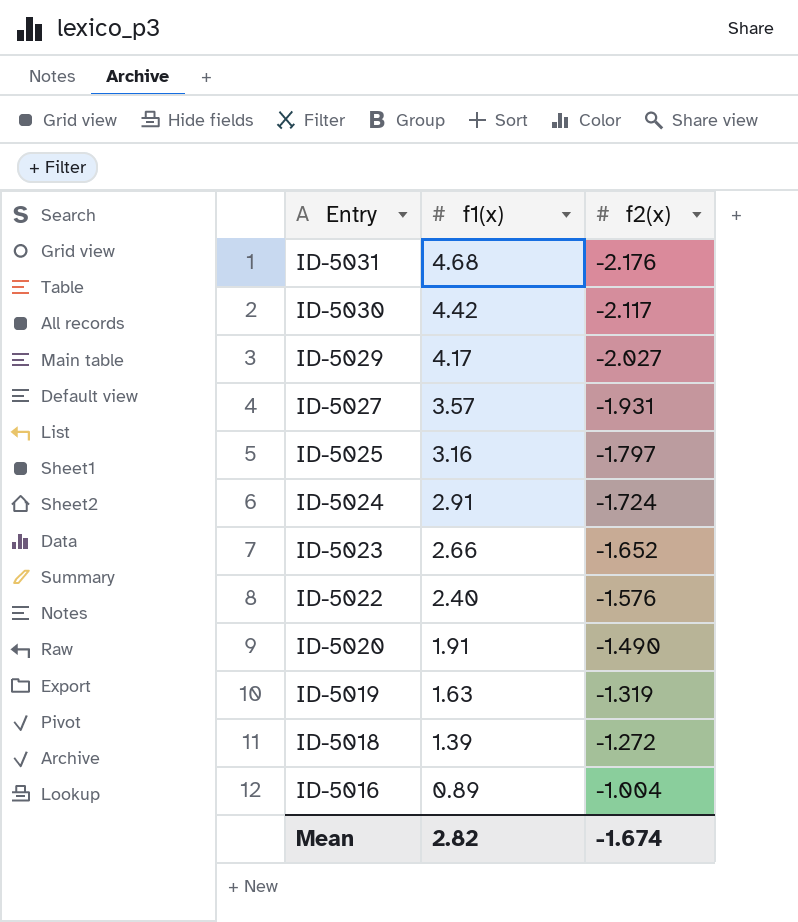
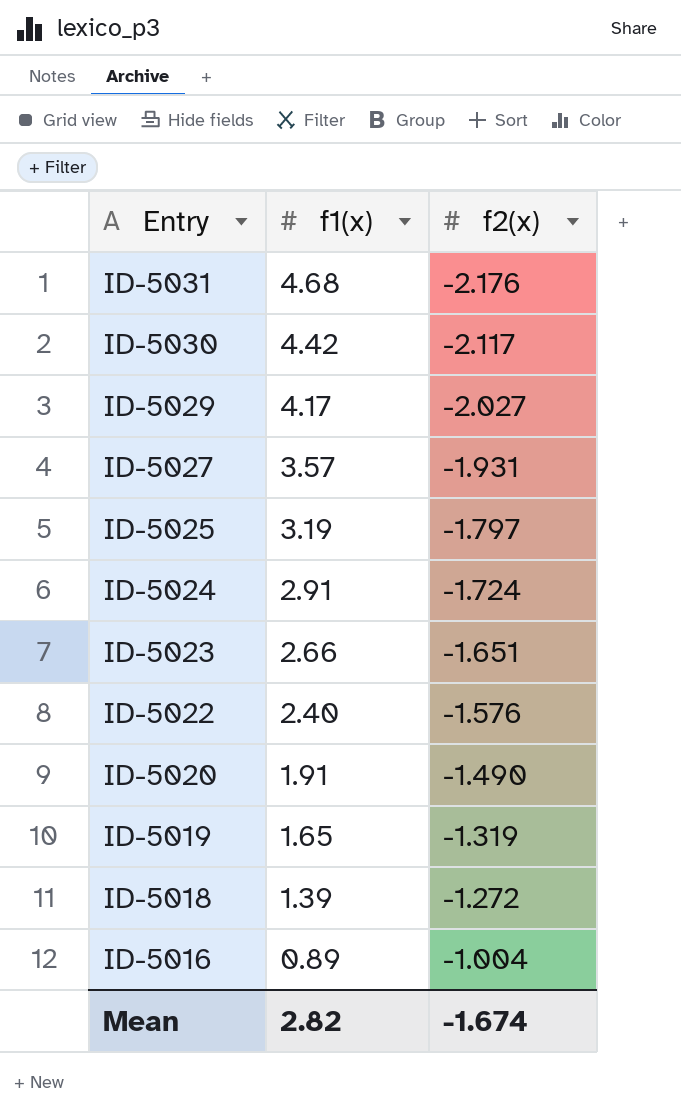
ID-5025 | f1(x): 3.16 -> 3.19
ID-5023 | f2(x): -1.652 -> -1.651
ID-5019 | f1(x): 1.63 -> 1.65

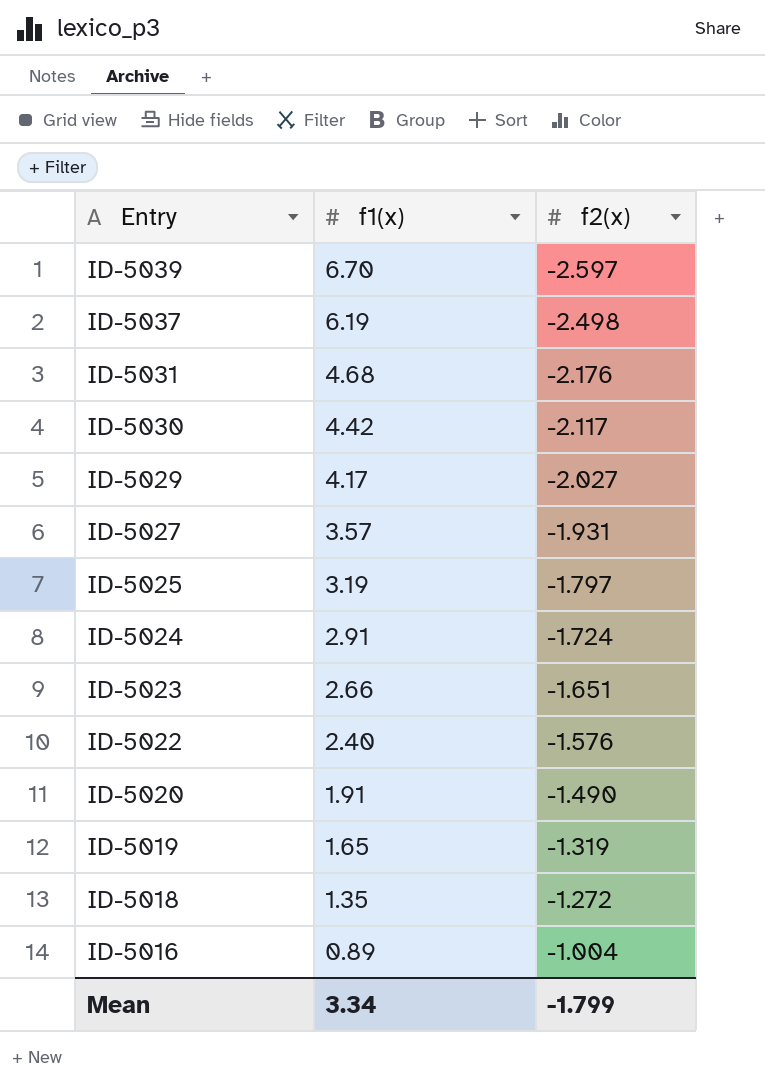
row ID-5039: none -> 6.70 | -2.597
row ID-5037: none -> 6.19 | -2.498
ID-5018 | f1(x): 1.39 -> 1.35
Mean | f1(x): 2.82 -> 3.34
Mean | f2(x): -1.674 -> -1.799

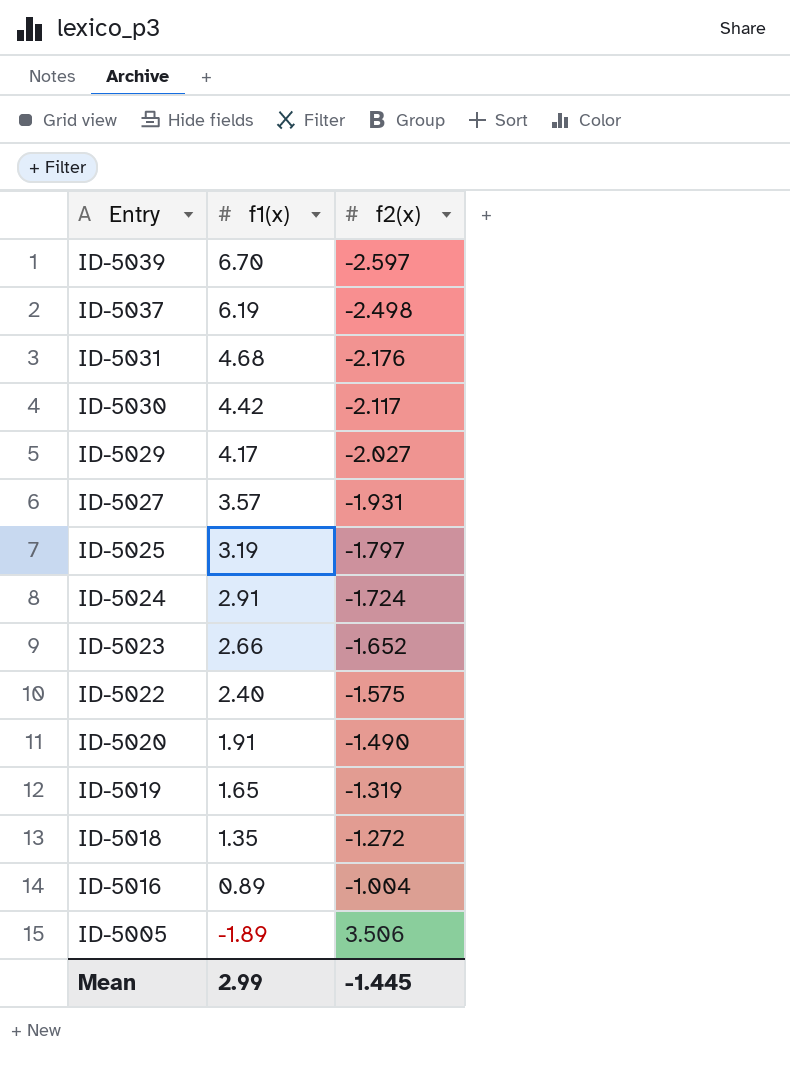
ID-5023 | f2(x): -1.651 -> -1.652
ID-5022 | f2(x): -1.576 -> -1.575
row ID-5005: none -> -1.89 | 3.506
Mean | f1(x): 3.34 -> 2.99
Mean | f2(x): -1.799 -> -1.445

